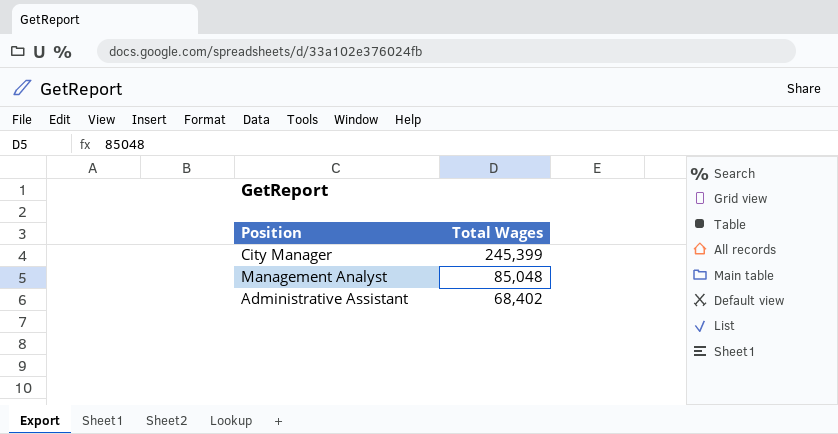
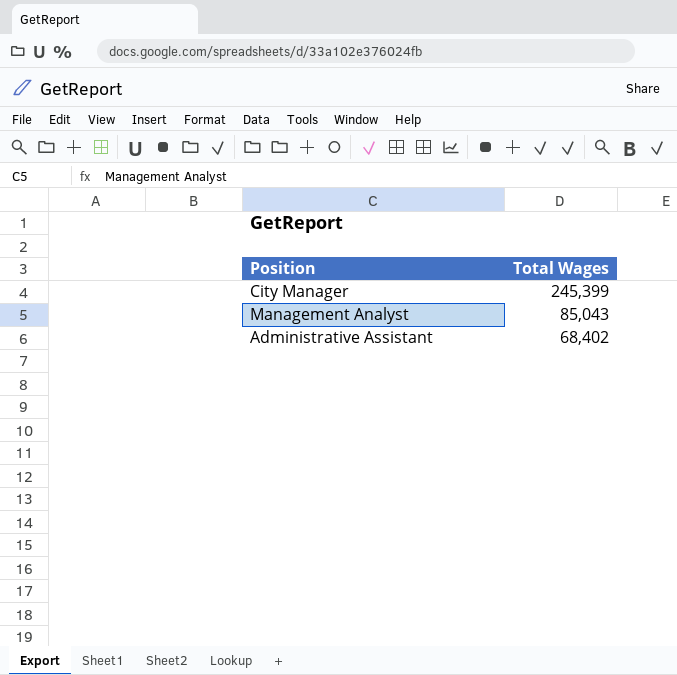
Management Analyst | Total Wages: 85,048 -> 85,043

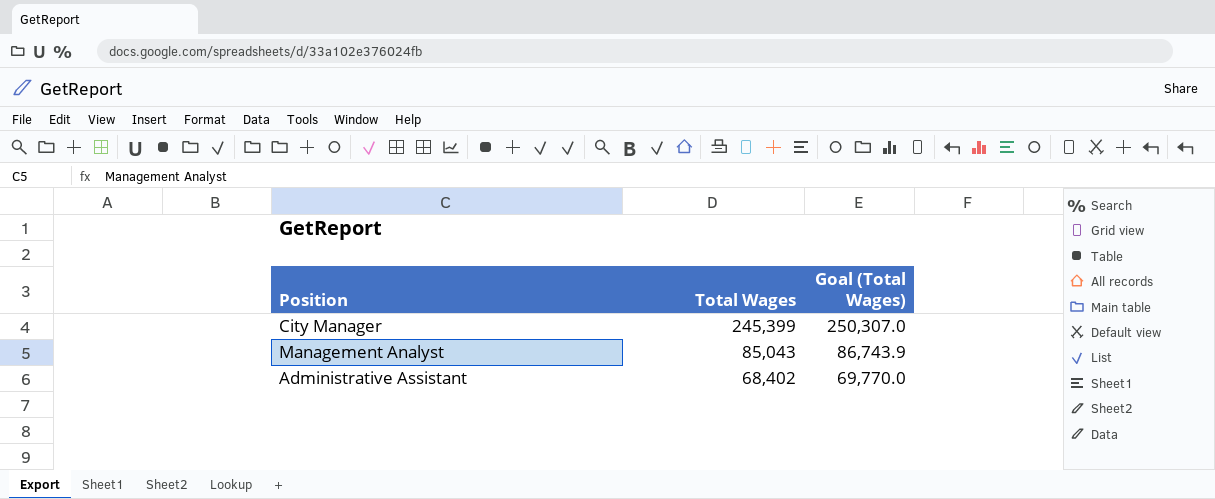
column Goal (Total Wages) | formula: none -> [Total Wages] * 1.02

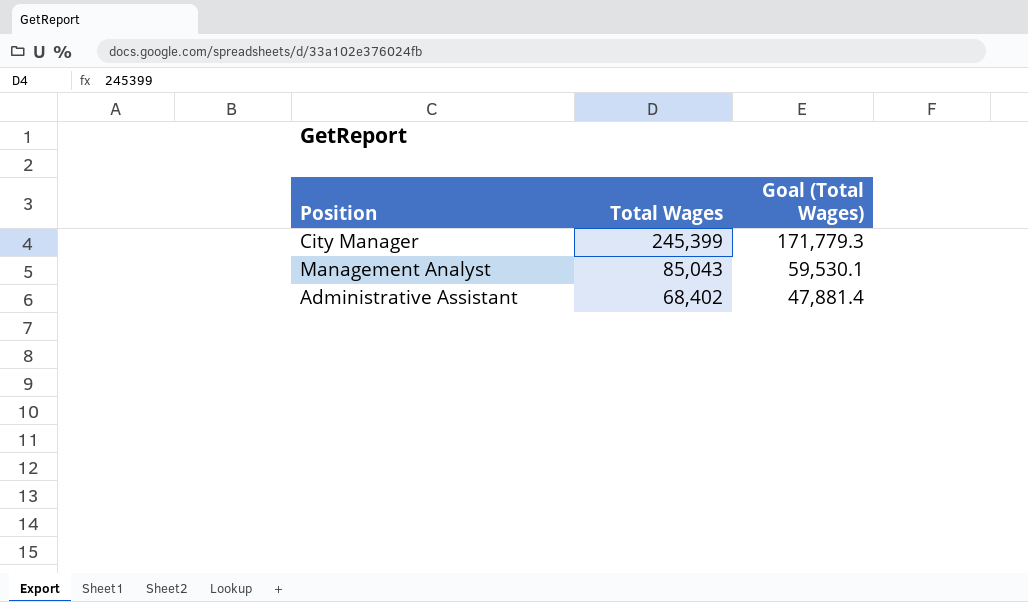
column Goal (Total Wages) | formula: [Total Wages] * 1.02 -> [Total Wages] * 0.7

